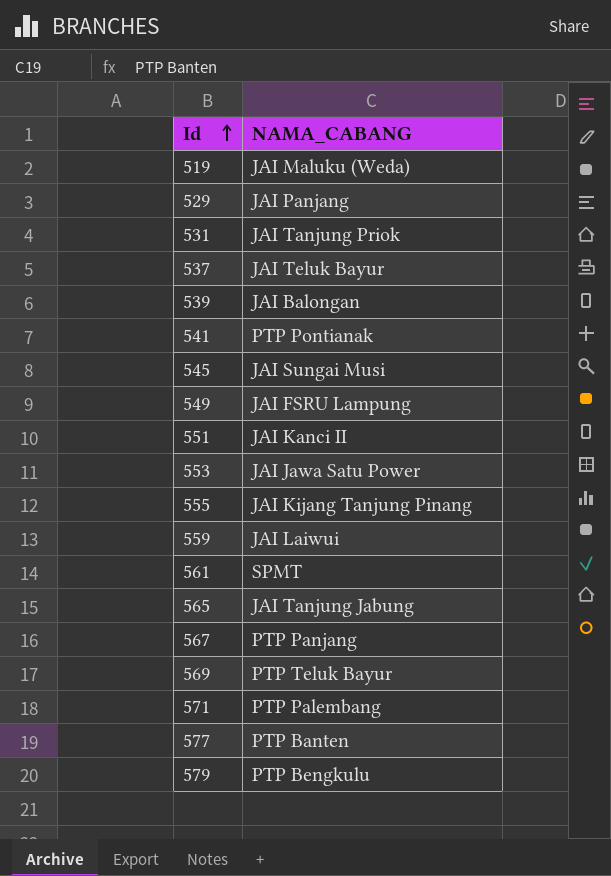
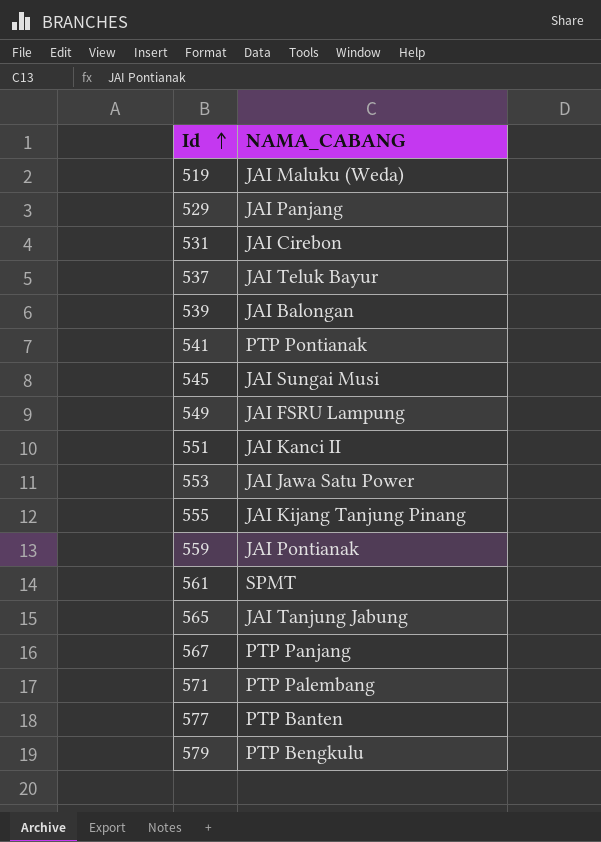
row 569: PTP Teluk Bayur -> none
531 | NAMA_CABANG: JAI Tanjung Priok -> JAI Cirebon
559 | NAMA_CABANG: JAI Laiwui -> JAI Pontianak

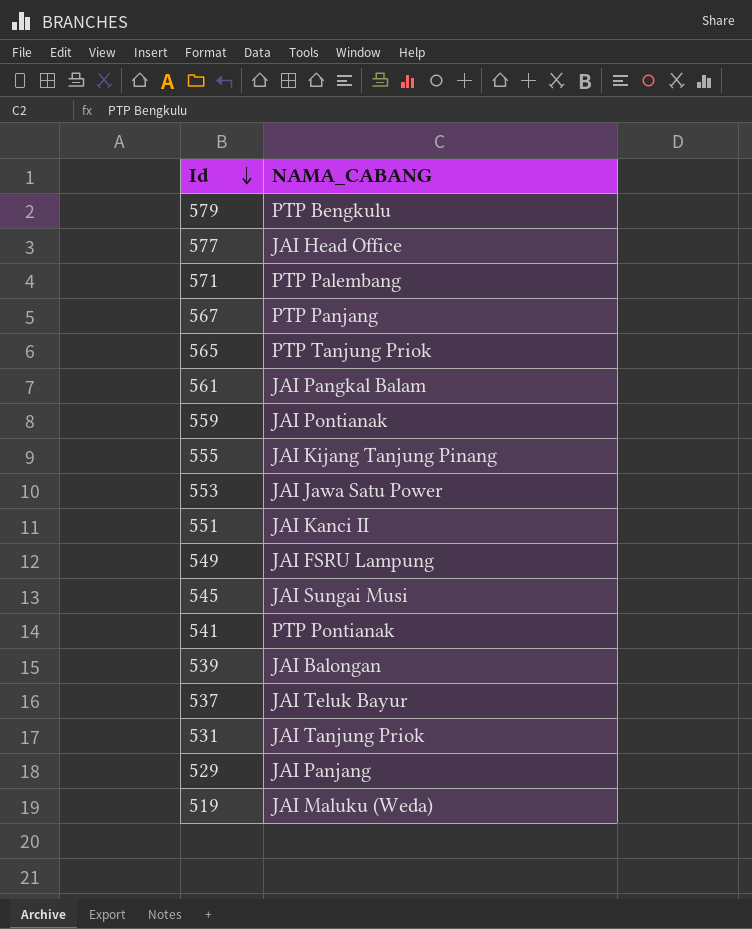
row order: Id ascending -> Id descending
577 | NAMA_CABANG: PTP Banten -> JAI Head Office
565 | NAMA_CABANG: JAI Tanjung Jabung -> PTP Tanjung Priok
561 | NAMA_CABANG: SPMT -> JAI Pangkal Balam
531 | NAMA_CABANG: JAI Cirebon -> JAI Tanjung Priok

